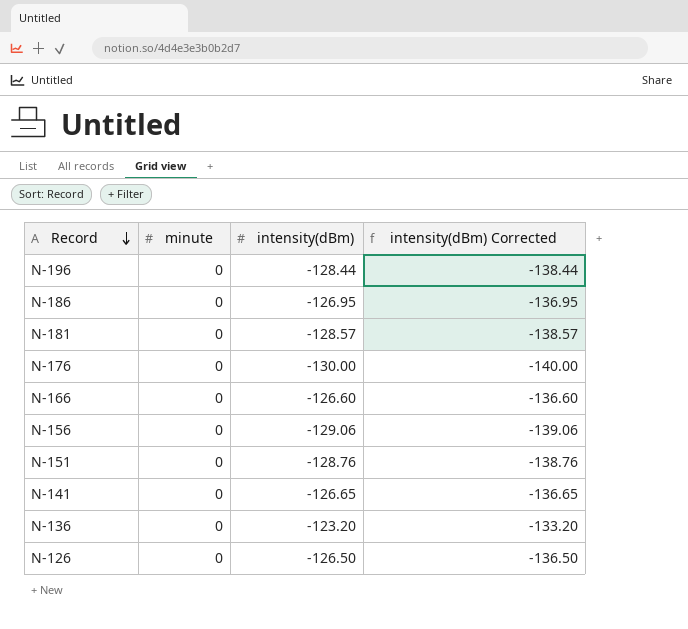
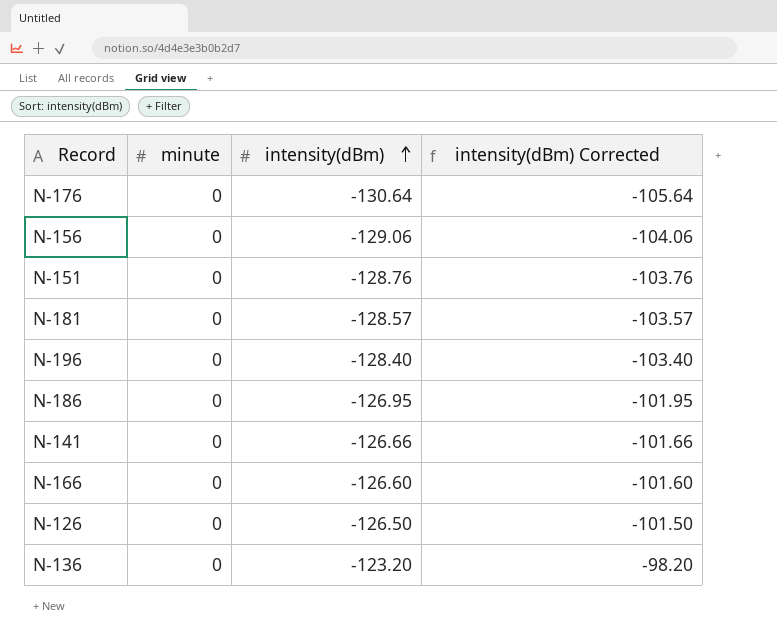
row order: Record descending -> intensity(dBm) ascending
column intensity(dBm) Corrected | formula: [intensity(dBm)] - 10 -> [intensity(dBm)] + 25
N-176 | intensity(dBm): -130.00 -> -130.64
N-196 | intensity(dBm): -128.44 -> -128.40
N-141 | intensity(dBm): -126.65 -> -126.66

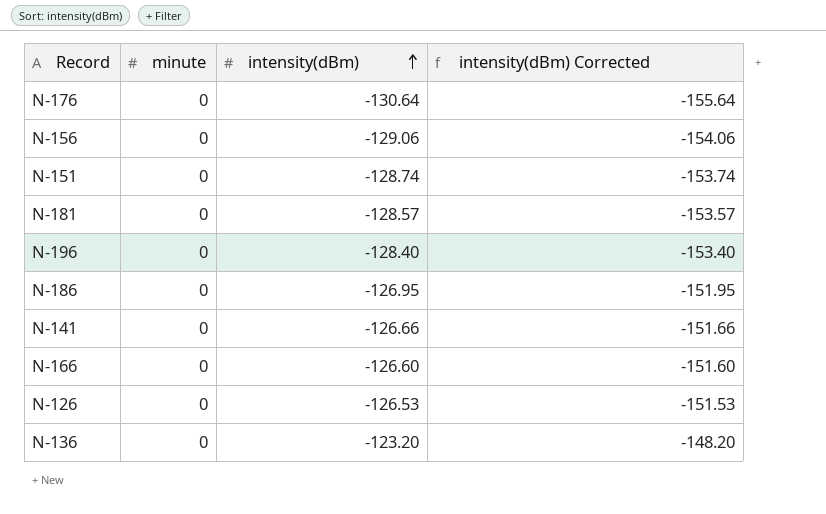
column intensity(dBm) Corrected | formula: [intensity(dBm)] + 25 -> [intensity(dBm)] - 25
N-151 | intensity(dBm): -128.76 -> -128.74
N-126 | intensity(dBm): -126.50 -> -126.53

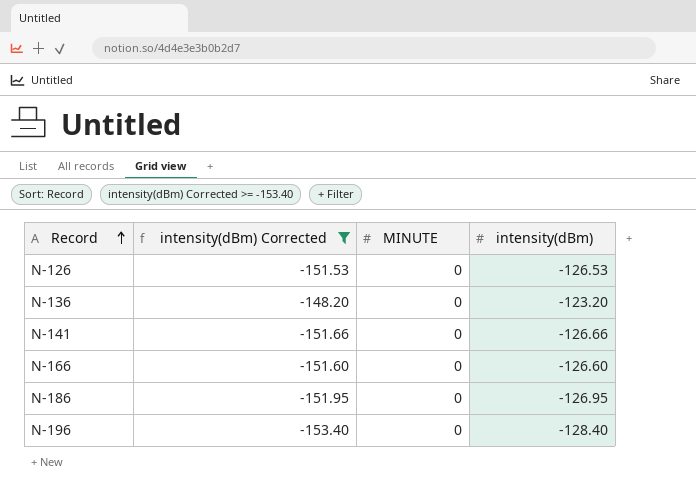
filter: none -> intensity(dBm) Corrected >= -153.40
row order: intensity(dBm) ascending -> Record ascending
column intensity(dBm) Corrected | position: 4 -> 2
column name: minute -> MINUTE

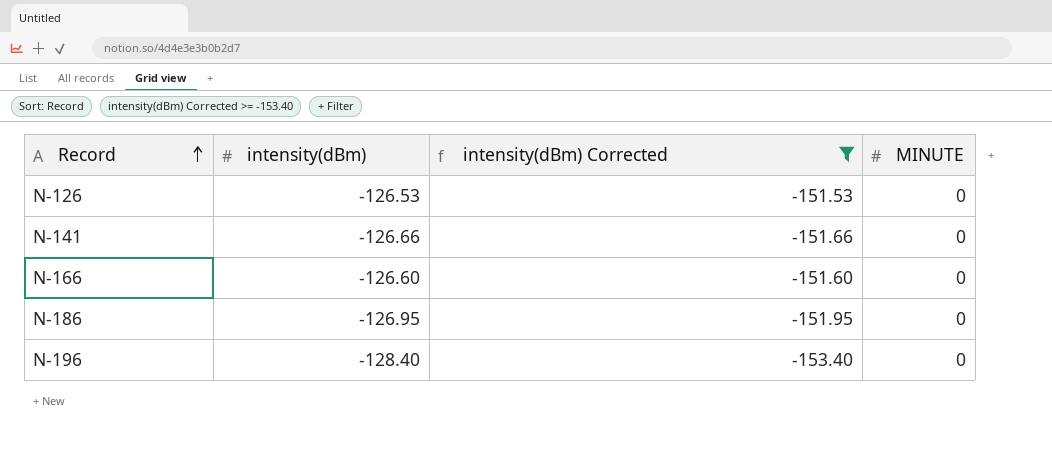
column intensity(dBm) | position: 4 -> 2
row N-136: -148.20 | 0 | -123.20 -> none

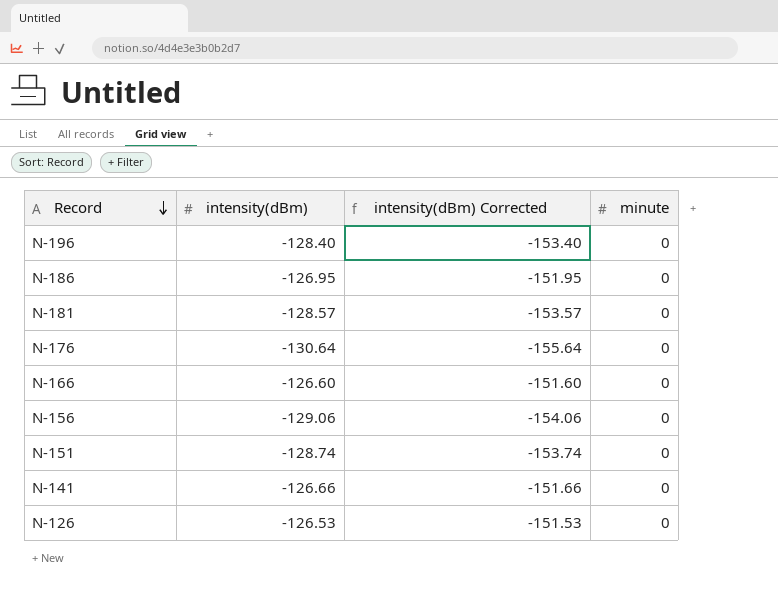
filter: intensity(dBm) Corrected >= -153.40 -> none
row order: Record ascending -> Record descending
column name: MINUTE -> minute

